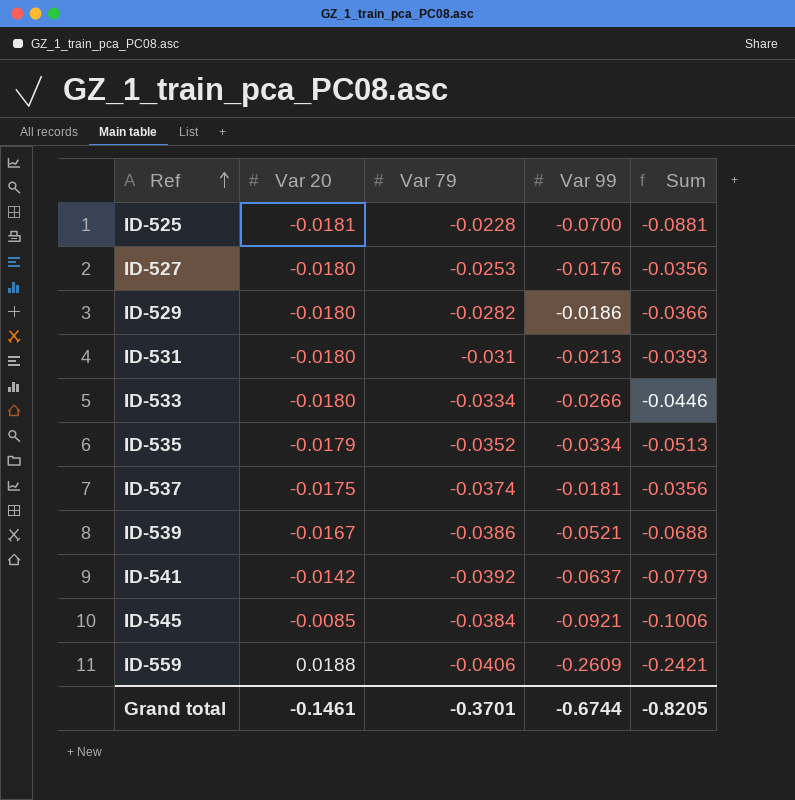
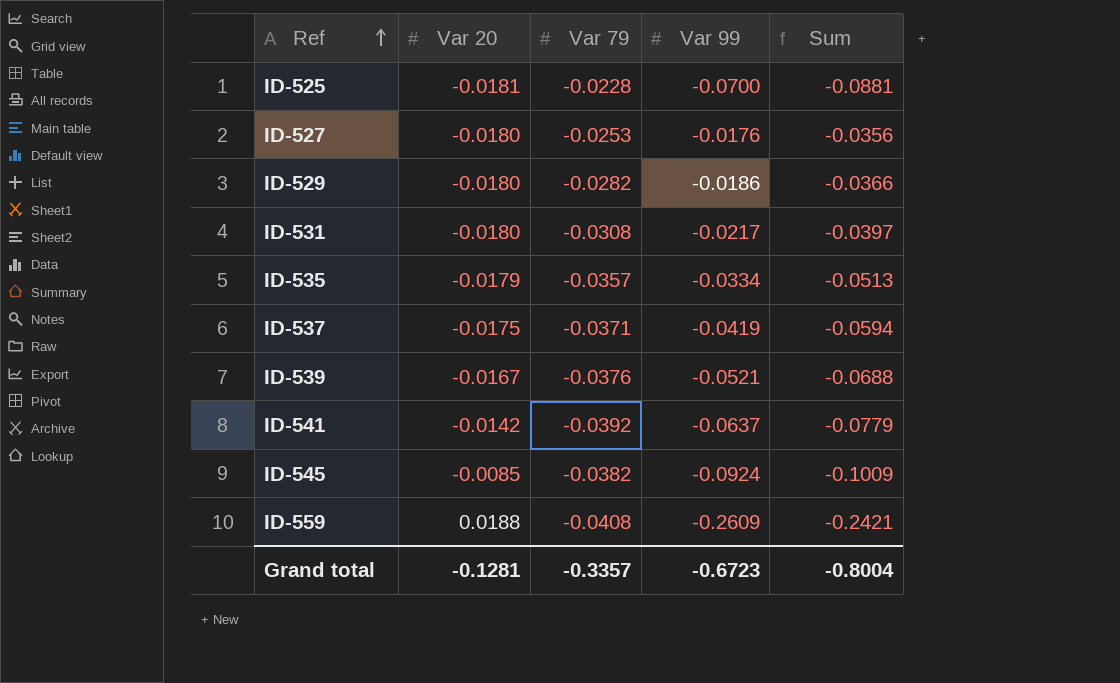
row ID-533: -0.0180 | -0.0334 | -0.0266 | -0.0446 -> none
ID-531 | Var 79: -0.031 -> -0.0308
ID-531 | Var 99: -0.0213 -> -0.0217
ID-531 | Sum: -0.0393 -> -0.0397
ID-535 | Var 79: -0.0352 -> -0.0357
ID-537 | Var 79: -0.0374 -> -0.0371
ID-537 | Var 99: -0.0181 -> -0.0419
ID-537 | Sum: -0.0356 -> -0.0594
ID-539 | Var 79: -0.0386 -> -0.0376
ID-545 | Var 79: -0.0384 -> -0.0382
ID-545 | Var 99: -0.0921 -> -0.0924
ID-545 | Sum: -0.1006 -> -0.1009
ID-559 | Var 79: -0.0406 -> -0.0408
Grand total | Var 20: -0.1461 -> -0.1281
Grand total | Var 79: -0.3701 -> -0.3357
Grand total | Var 99: -0.6744 -> -0.6723
Grand total | Sum: -0.8205 -> -0.8004

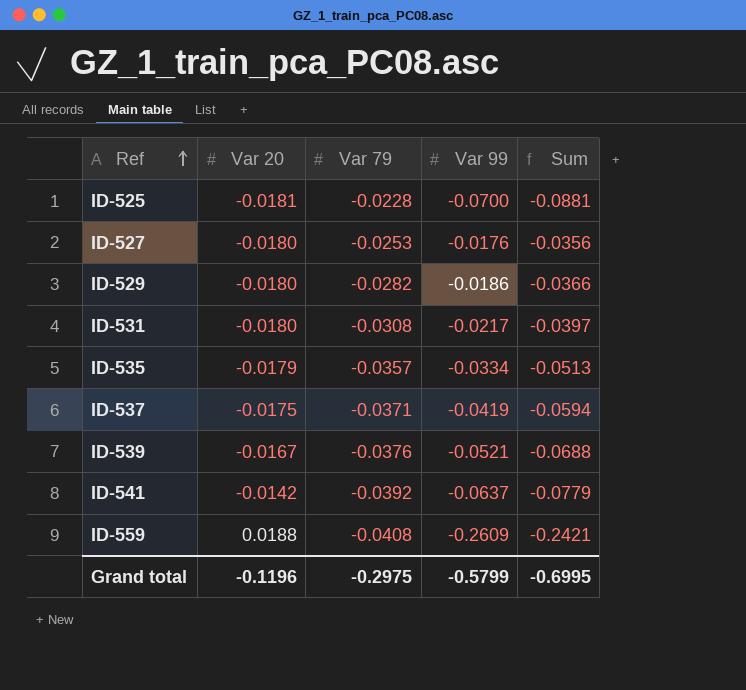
row ID-545: -0.0085 | -0.0382 | -0.0924 | -0.1009 -> none
Grand total | Var 20: -0.1281 -> -0.1196
Grand total | Var 79: -0.3357 -> -0.2975
Grand total | Var 99: -0.6723 -> -0.5799
Grand total | Sum: -0.8004 -> -0.6995

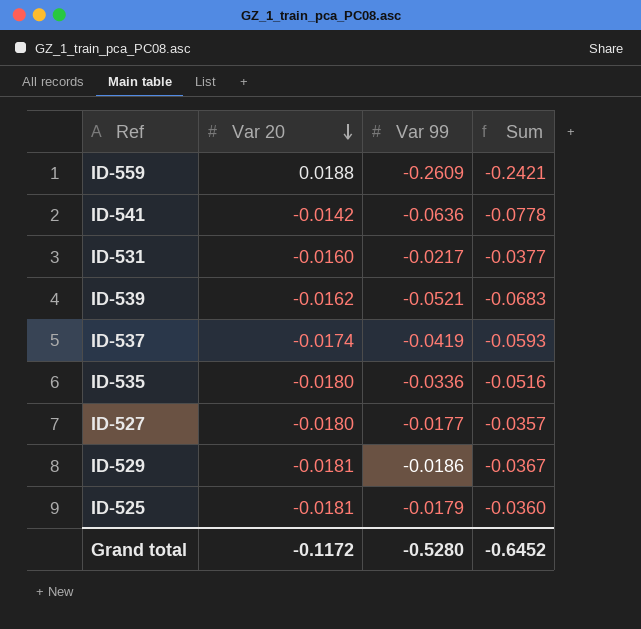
row order: Ref ascending -> Var 20 descending
column Var 79 | position: 3 -> none
ID-541 | Var 99: -0.0637 -> -0.0636
ID-541 | Sum: -0.0779 -> -0.0778
ID-531 | Var 20: -0.0180 -> -0.0160
ID-531 | Sum: -0.0397 -> -0.0377
ID-539 | Var 20: -0.0167 -> -0.0162
ID-539 | Sum: -0.0688 -> -0.0683
ID-537 | Var 20: -0.0175 -> -0.0174
ID-537 | Sum: -0.0594 -> -0.0593
ID-535 | Var 20: -0.0179 -> -0.0180
ID-535 | Var 99: -0.0334 -> -0.0336
ID-535 | Sum: -0.0513 -> -0.0516
ID-527 | Var 99: -0.0176 -> -0.0177
ID-527 | Sum: -0.0356 -> -0.0357
ID-529 | Var 20: -0.0180 -> -0.0181
ID-529 | Sum: -0.0366 -> -0.0367
ID-525 | Var 99: -0.0700 -> -0.0179
ID-525 | Sum: -0.0881 -> -0.0360
Grand total | Var 20: -0.1196 -> -0.1172
Grand total | Var 99: -0.5799 -> -0.5280
Grand total | Sum: -0.6995 -> -0.6452

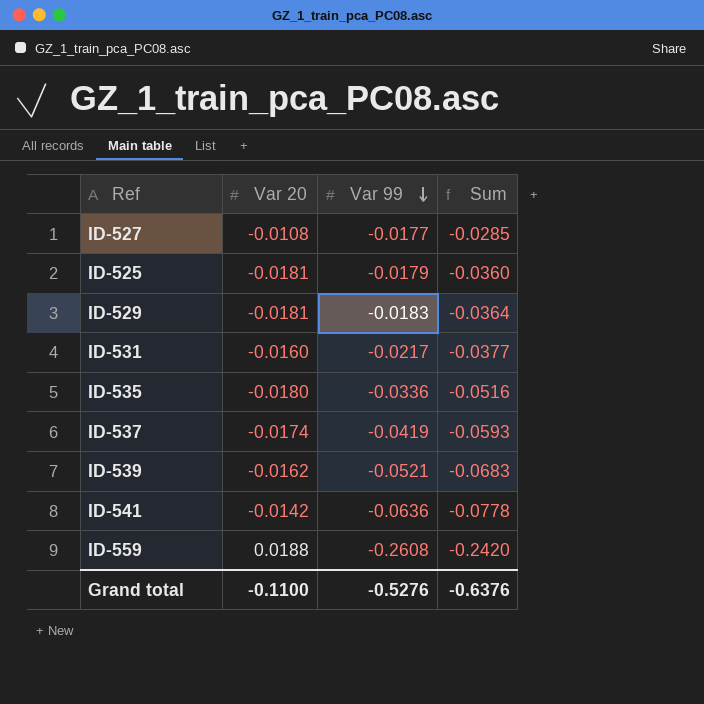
row order: Var 20 descending -> Var 99 descending
ID-527 | Var 20: -0.0180 -> -0.0108
ID-527 | Sum: -0.0357 -> -0.0285
ID-529 | Var 99: -0.0186 -> -0.0183
ID-529 | Sum: -0.0367 -> -0.0364
ID-559 | Var 99: -0.2609 -> -0.2608
ID-559 | Sum: -0.2421 -> -0.2420
Grand total | Var 20: -0.1172 -> -0.1100
Grand total | Var 99: -0.5280 -> -0.5276
Grand total | Sum: -0.6452 -> -0.6376

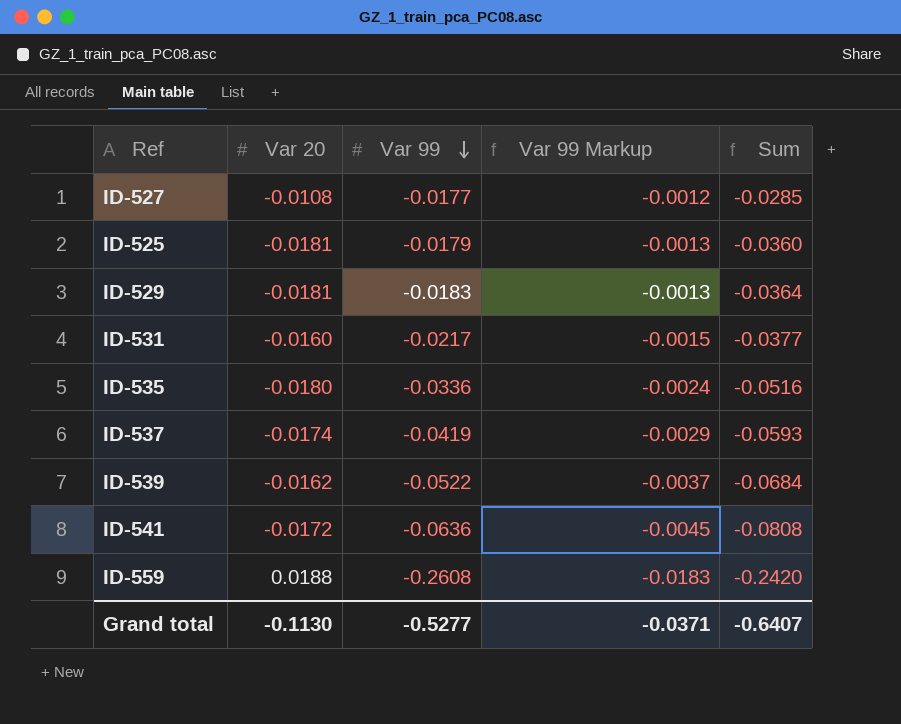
column Var 99 Markup | formula: none -> [Var 99] * 0.07
ID-539 | Var 99: -0.0521 -> -0.0522
ID-539 | Sum: -0.0683 -> -0.0684
ID-541 | Var 20: -0.0142 -> -0.0172
ID-541 | Sum: -0.0778 -> -0.0808
Grand total | Var 20: -0.1100 -> -0.1130
Grand total | Var 99: -0.5276 -> -0.5277
Grand total | Sum: -0.6376 -> -0.6407

